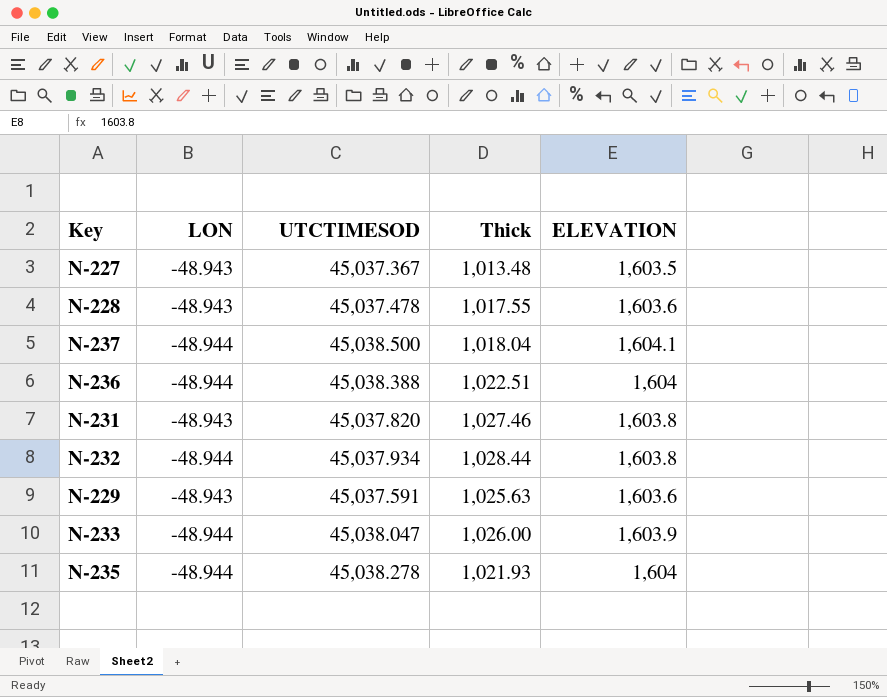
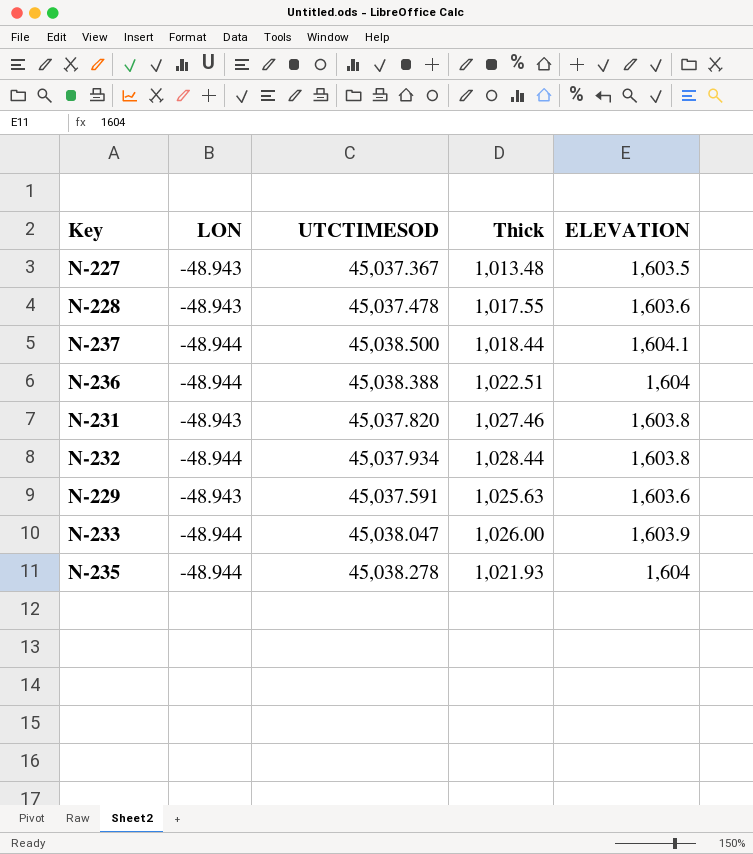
N-237 | Thick: 1,018.04 -> 1,018.44

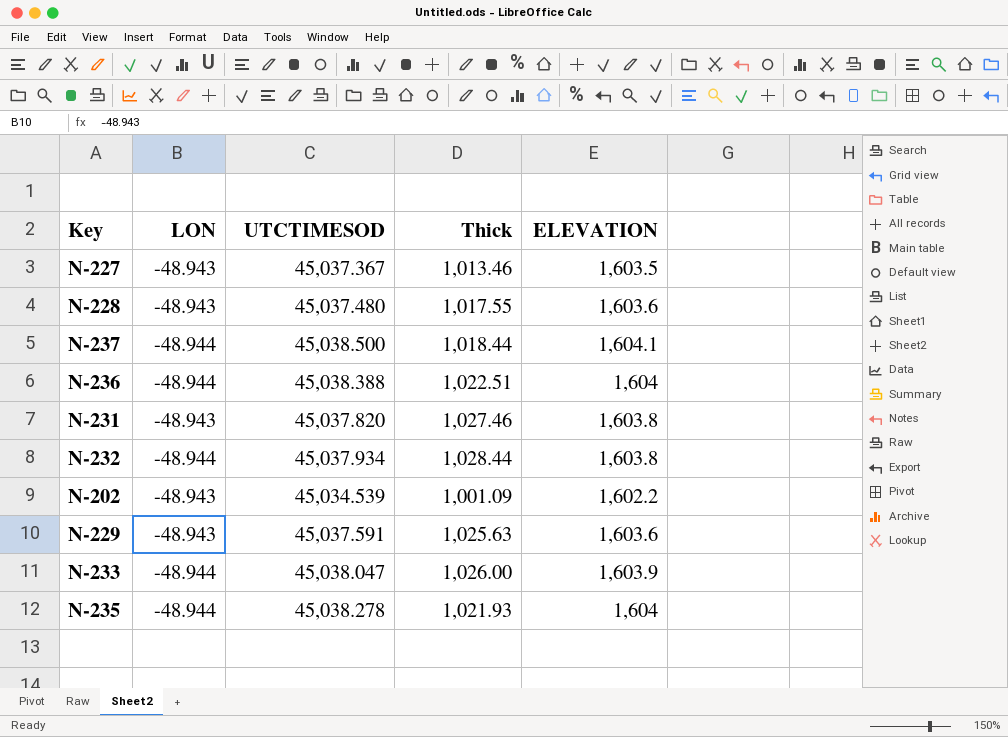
N-227 | Thick: 1,013.48 -> 1,013.46
N-228 | UTCTIMESOD: 45,037.478 -> 45,037.480
row N-202: none -> -48.943 | 45,034.539 | 1,001.09 | 1,602.2

